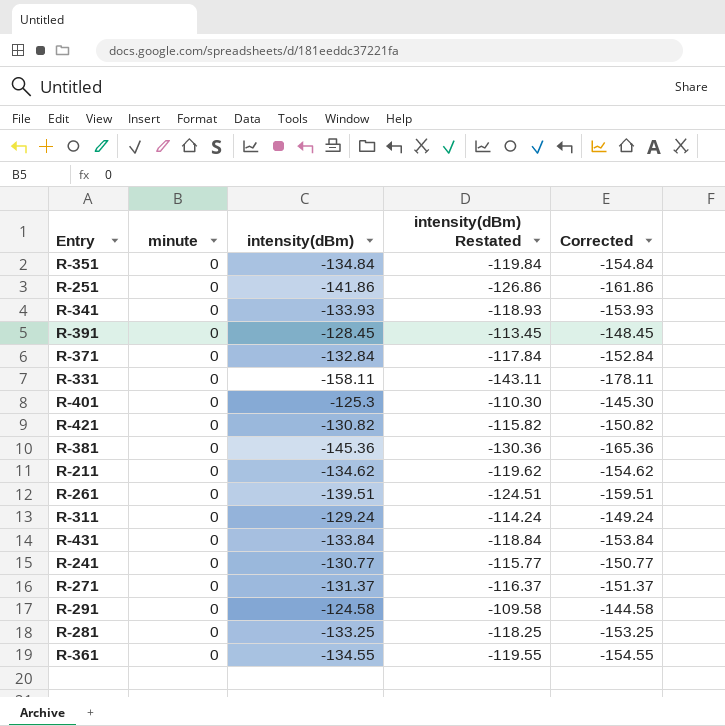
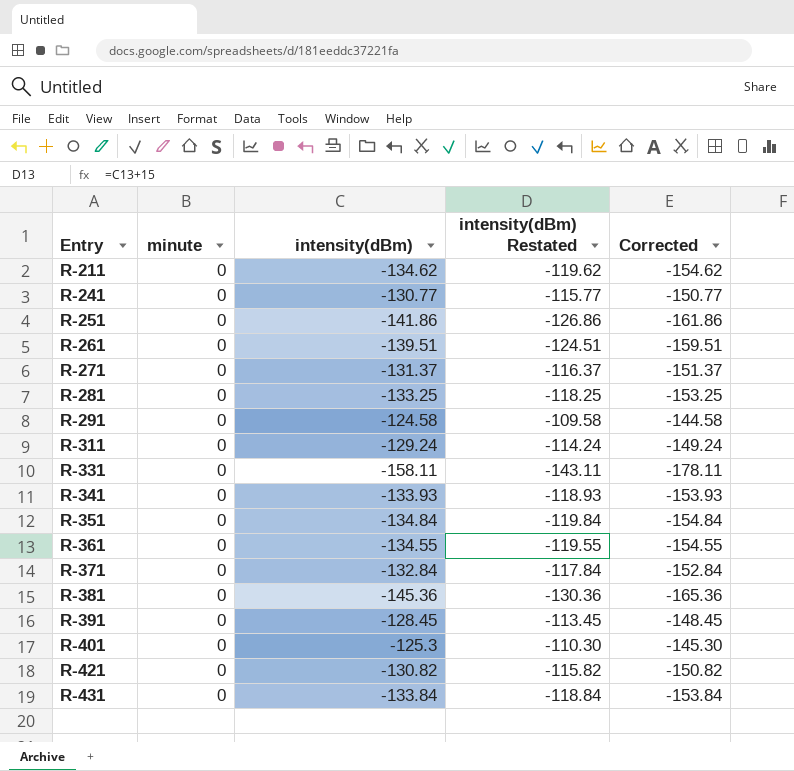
row order: none -> Entry ascending

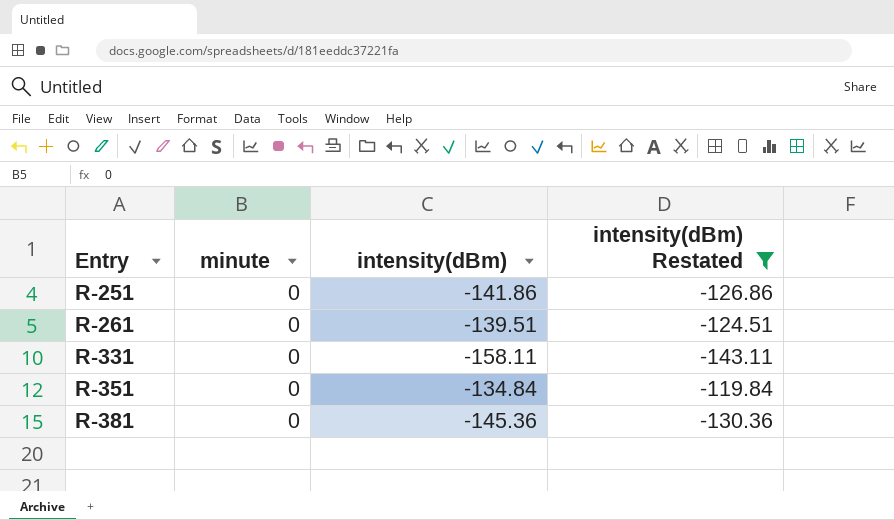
filter: none -> intensity(dBm) Restated <= -119.84
column Corrected | formula: [intensity(dBm)] - 20 -> none

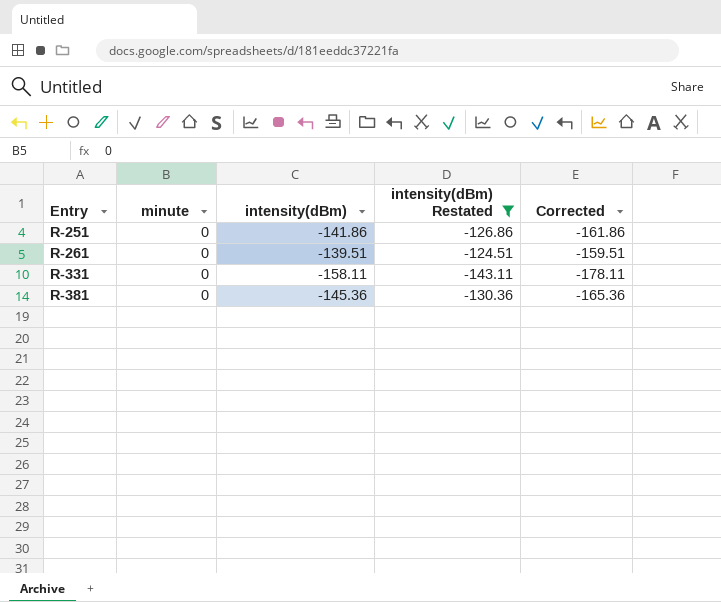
column Corrected | formula: none -> [intensity(dBm)] - 20
row R-351: 0 | -134.84 | -119.84 -> none

